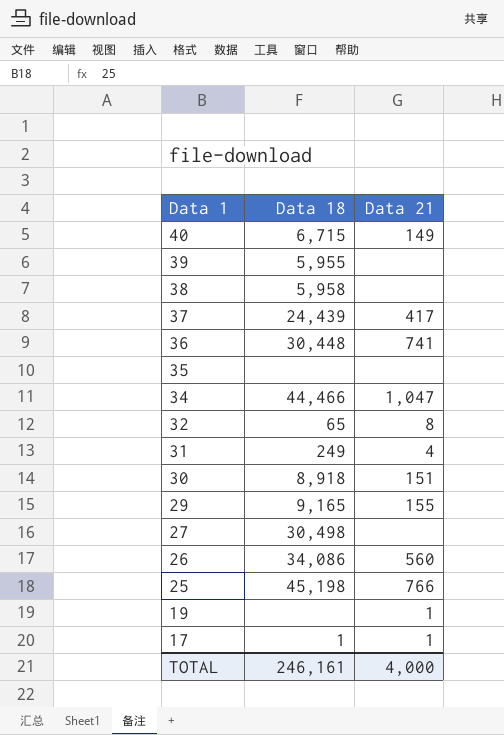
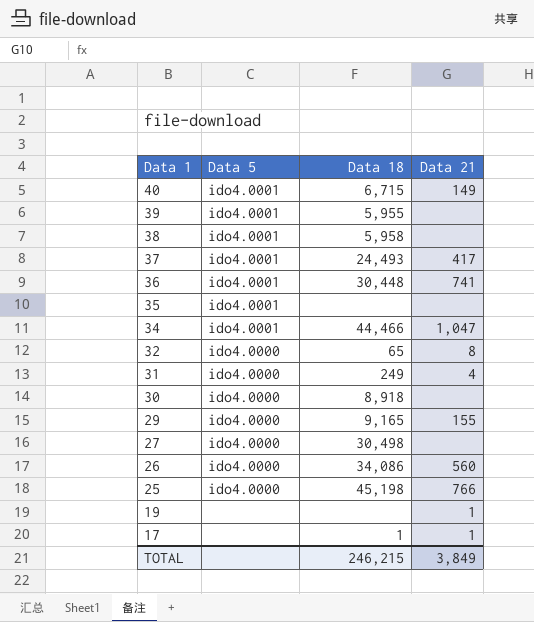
column Data 5 | position: none -> 2
37 | Data 18: 24,439 -> 24,493
30 | Data 21: 151 -> none
TOTAL | Data 18: 246,161 -> 246,215
TOTAL | Data 21: 4,000 -> 3,849

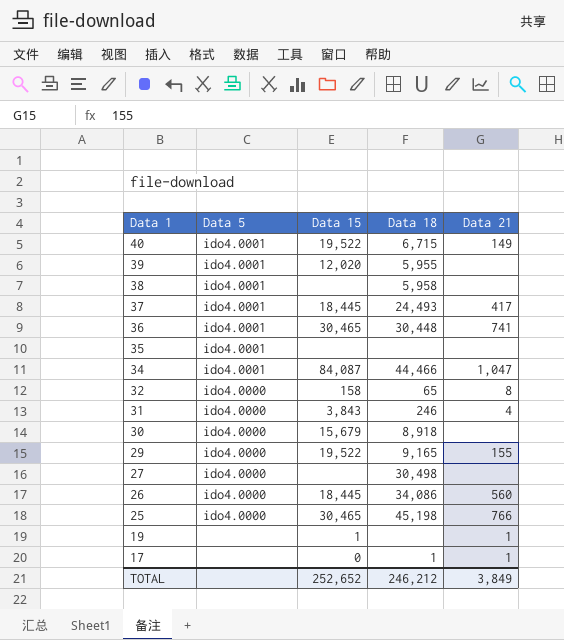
column Data 15 | position: none -> 3
31 | Data 18: 249 -> 246
TOTAL | Data 18: 246,215 -> 246,212

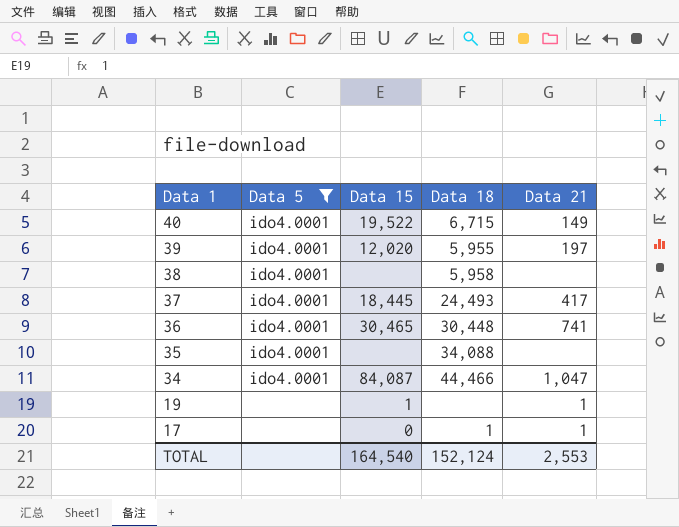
filter: none -> Data 5 != ido4.0000
39 | Data 21: none -> 197
35 | Data 18: none -> 34,088
TOTAL | Data 15: 252,652 -> 164,540
TOTAL | Data 18: 246,212 -> 152,124
TOTAL | Data 21: 3,849 -> 2,553

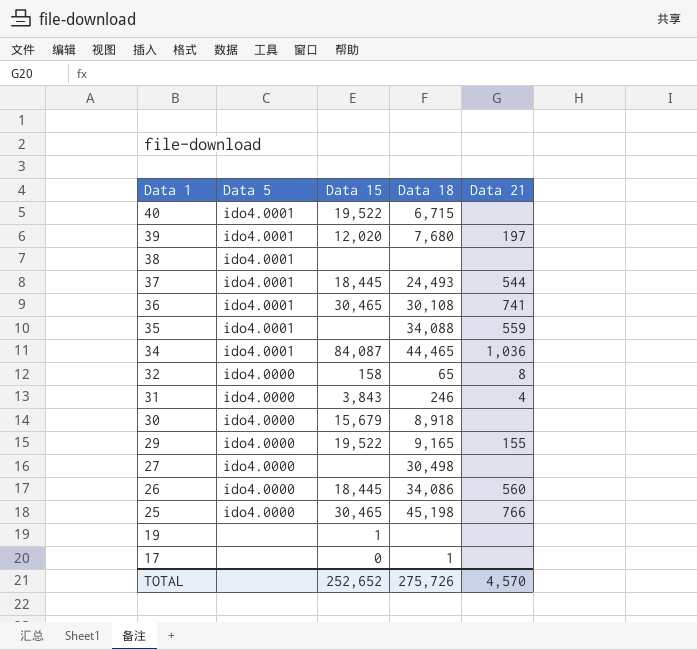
filter: Data 5 != ido4.0000 -> none
40 | Data 21: 149 -> none
39 | Data 18: 5,955 -> 7,680
38 | Data 18: 5,958 -> none
37 | Data 21: 417 -> 544
36 | Data 18: 30,448 -> 30,108
35 | Data 21: none -> 559
34 | Data 18: 44,466 -> 44,465
34 | Data 21: 1,047 -> 1,036
19 | Data 21: 1 -> none
17 | Data 21: 1 -> none
TOTAL | Data 15: 164,540 -> 252,652
TOTAL | Data 18: 152,124 -> 275,726
TOTAL | Data 21: 2,553 -> 4,570

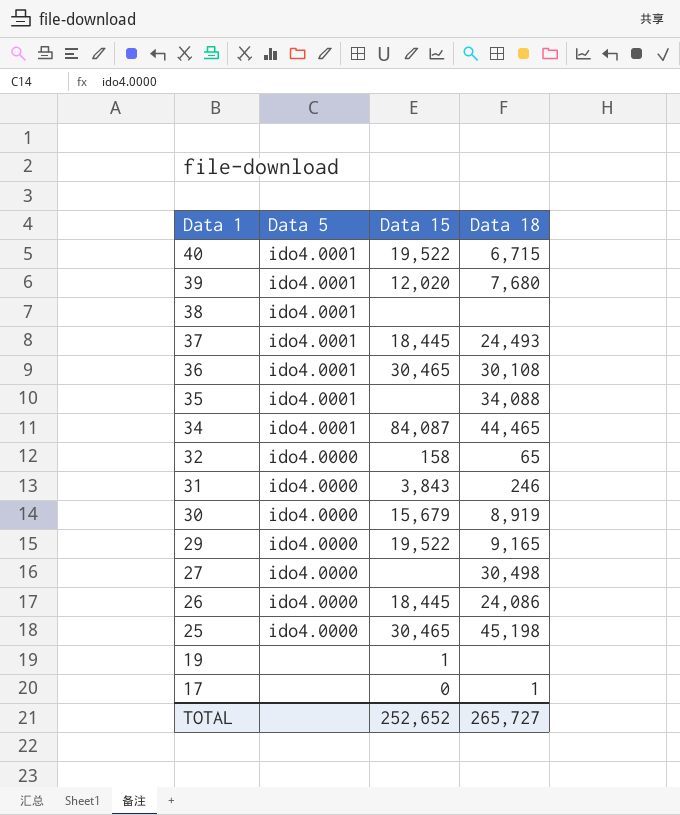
column Data 21 | position: 5 -> none
30 | Data 18: 8,918 -> 8,919
26 | Data 18: 34,086 -> 24,086
TOTAL | Data 18: 275,726 -> 265,727

